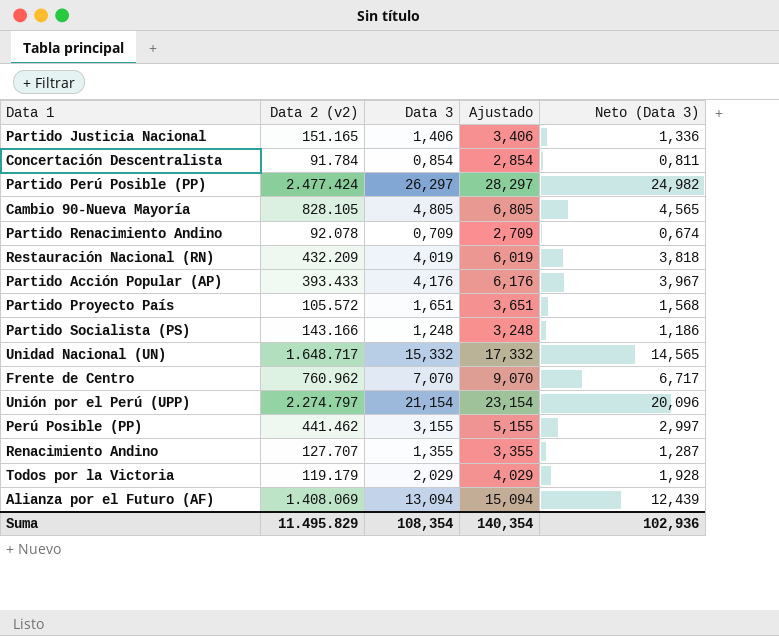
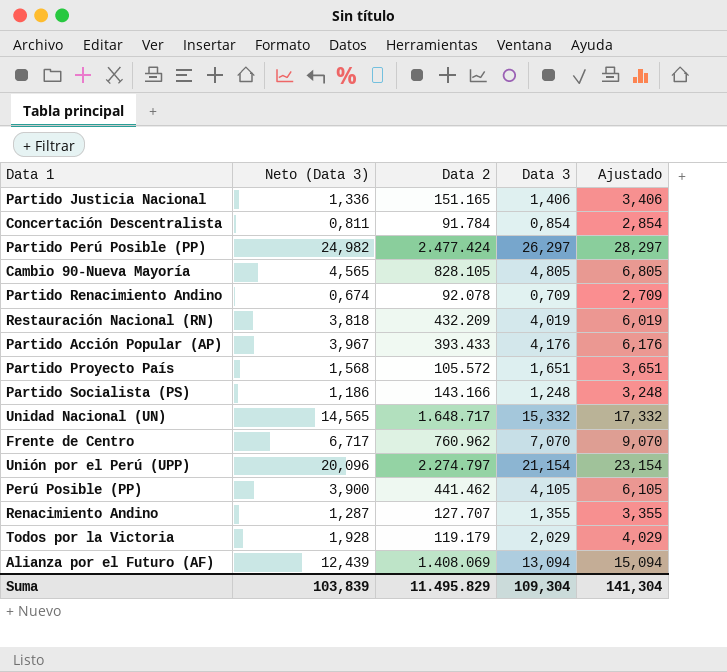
column Neto (Data 3) | position: 5 -> 2
column name: Data 2 (v2) -> Data 2
Perú Posible (PP) | Neto (Data 3): 2,997 -> 3,900
Perú Posible (PP) | Data 3: 3,155 -> 4,105
Perú Posible (PP) | Ajustado: 5,155 -> 6,105
Suma | Neto (Data 3): 102,936 -> 103,839
Suma | Data 3: 108,354 -> 109,304
Suma | Ajustado: 140,354 -> 141,304

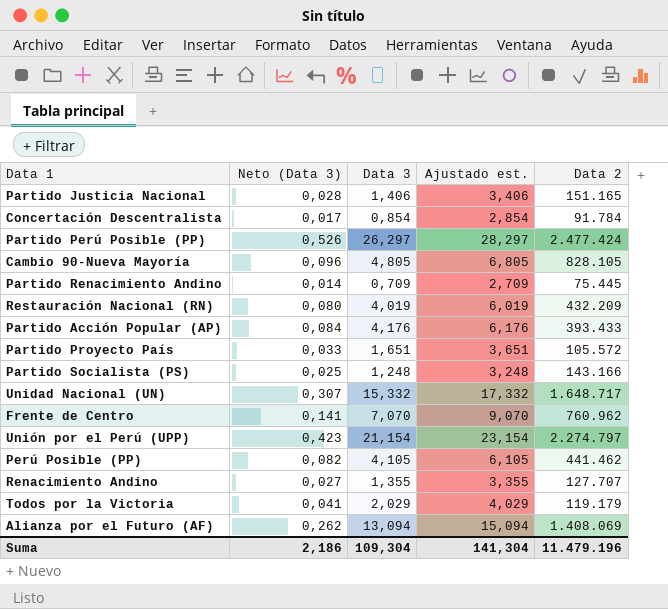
column Neto (Data 3) | formula: [Data 3] * 0,95 -> [Data 3] * 0,02
column name: Ajustado -> Ajustado est.
column Data 2 | position: 3 -> 5
Partido Renacimiento Andino | Data 2: 92.078 -> 75.445
Suma | Neto (Data 3): 103,839 -> 2,186
Suma | Data 2: 11.495.829 -> 11.479.196

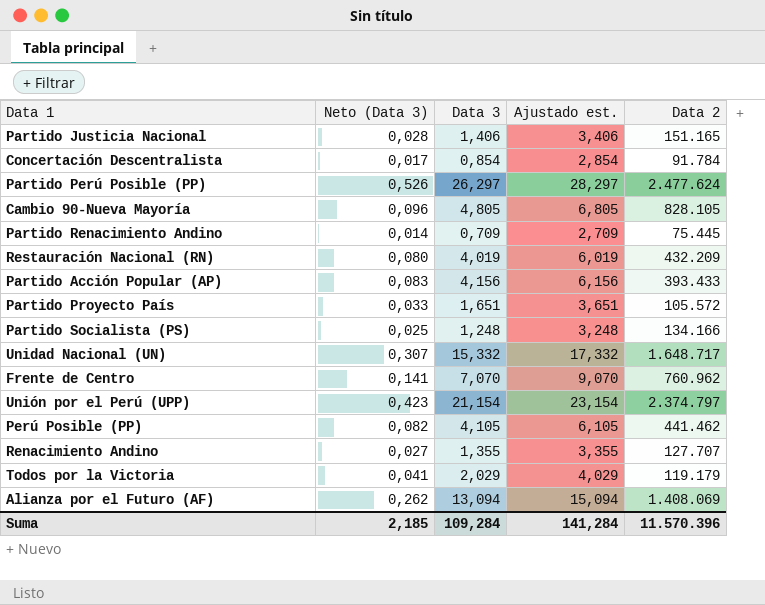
Partido Perú Posible (PP) | Data 2: 2.477.424 -> 2.477.624
Partido Acción Popular (AP) | Neto (Data 3): 0,084 -> 0,083
Partido Acción Popular (AP) | Data 3: 4,176 -> 4,156
Partido Acción Popular (AP) | Ajustado est.: 6,176 -> 6,156
Partido Socialista (PS) | Data 2: 143.166 -> 134.166
Unión por el Perú (UPP) | Data 2: 2.274.797 -> 2.374.797
Suma | Neto (Data 3): 2,186 -> 2,185
Suma | Data 3: 109,304 -> 109,284
Suma | Ajustado est.: 141,304 -> 141,284
Suma | Data 2: 11.479.196 -> 11.570.396

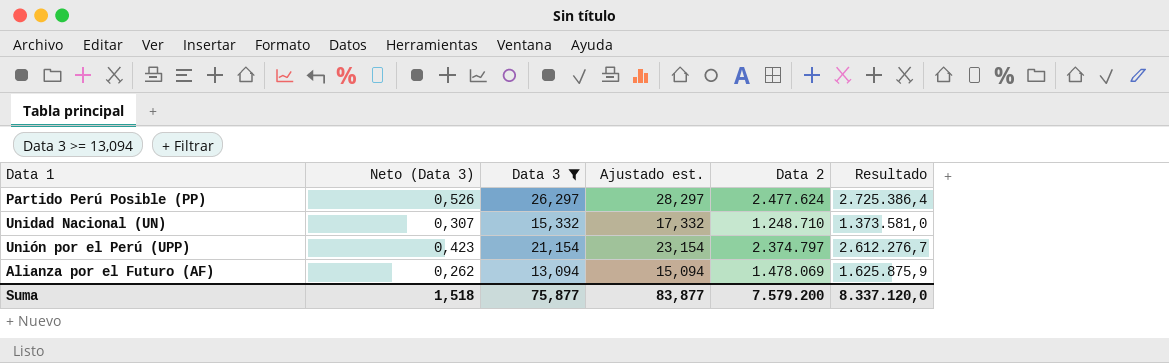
filter: none -> Data 3 >= 13,094
column Resultado | formula: none -> [Data 2] * 1,1
Unidad Nacional (UN) | Data 2: 1.648.717 -> 1.248.710
Alianza por el Futuro (AF) | Data 2: 1.408.069 -> 1.478.069
Suma | Neto (Data 3): 2,185 -> 1,518
Suma | Data 3: 109,284 -> 75,877
Suma | Ajustado est.: 141,284 -> 83,877
Suma | Data 2: 11.570.396 -> 7.579.200

